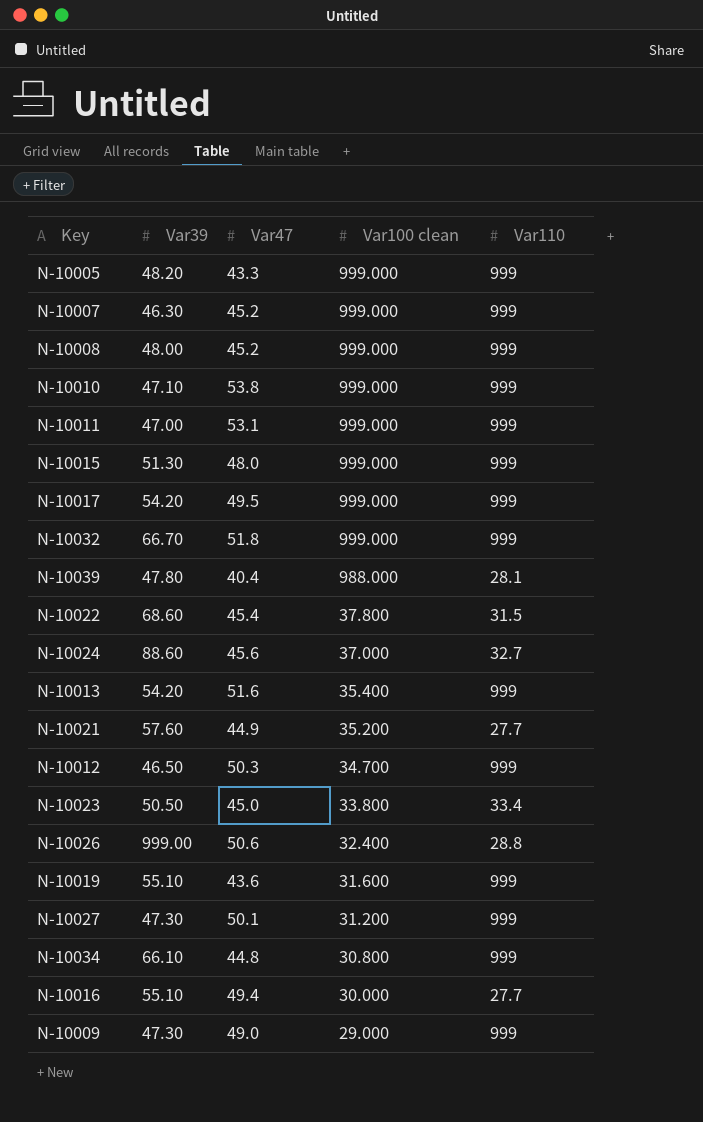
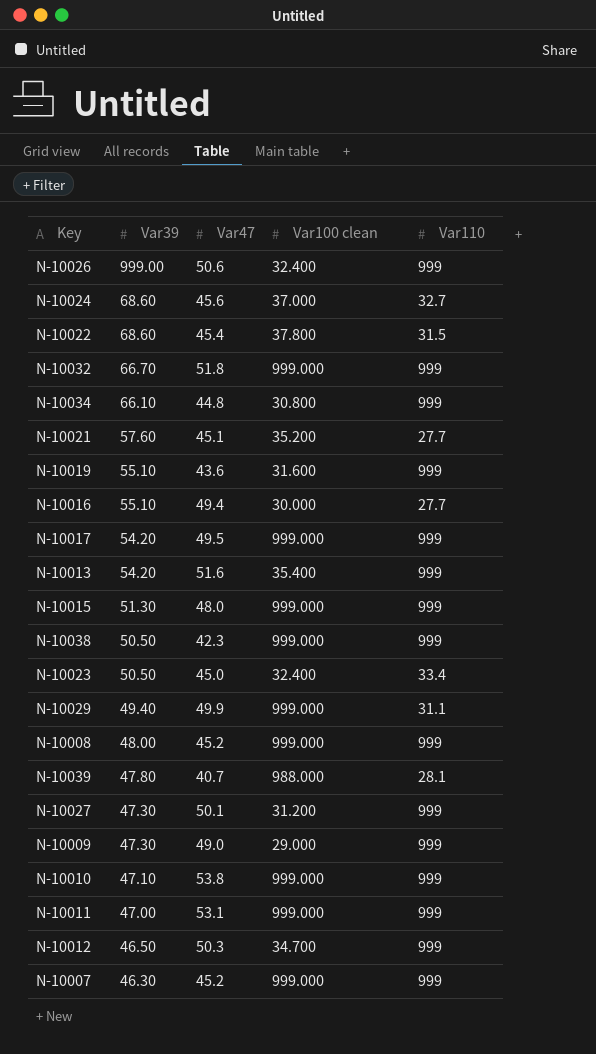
row order: Var100 clean descending -> Var39 descending
row N-10005: 48.20 | 43.3 | 999.000 | 999 -> none
N-10026 | Var110: 28.8 -> 999
N-10024 | Var39: 88.60 -> 68.60
N-10021 | Var47: 44.9 -> 45.1
row N-10038: none -> 50.50 | 42.3 | 999.000 | 999
N-10023 | Var100 clean: 33.800 -> 32.400
row N-10029: none -> 49.40 | 49.9 | 999.000 | 31.1
N-10039 | Var47: 40.4 -> 40.7

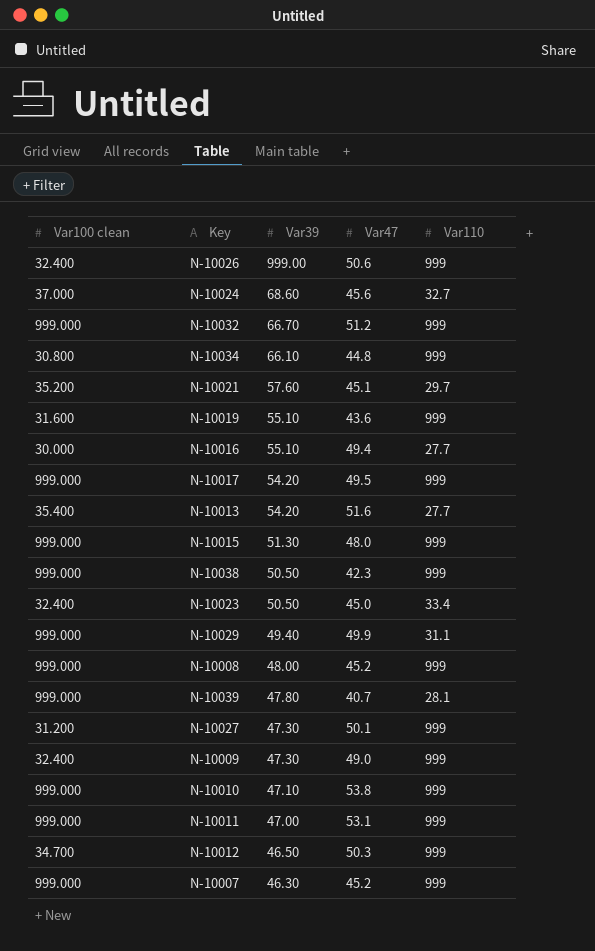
column Var100 clean | position: 4 -> 1
row N-10022: 68.60 | 45.4 | 37.800 | 31.5 -> none
N-10032 | Var47: 51.8 -> 51.2
N-10021 | Var110: 27.7 -> 29.7
N-10013 | Var110: 999 -> 27.7
N-10039 | Var100 clean: 988.000 -> 999.000
N-10009 | Var100 clean: 29.000 -> 32.400

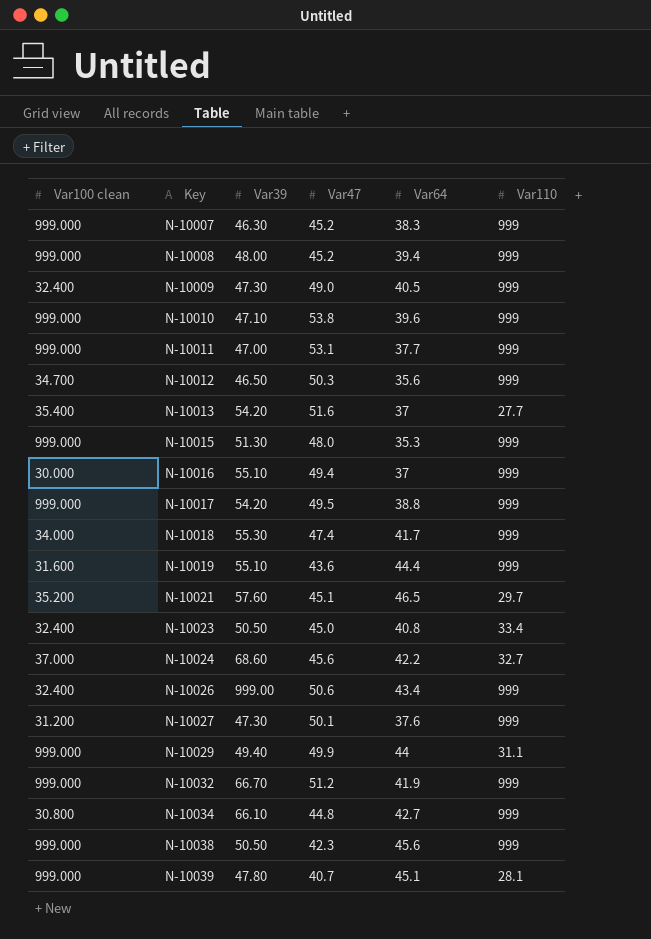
row order: Var39 descending -> Key ascending
column Var64 | position: none -> 5
N-10016 | Var110: 27.7 -> 999
row N-10018: none -> 34.000 | 55.30 | 47.4 | 41.7 | 999

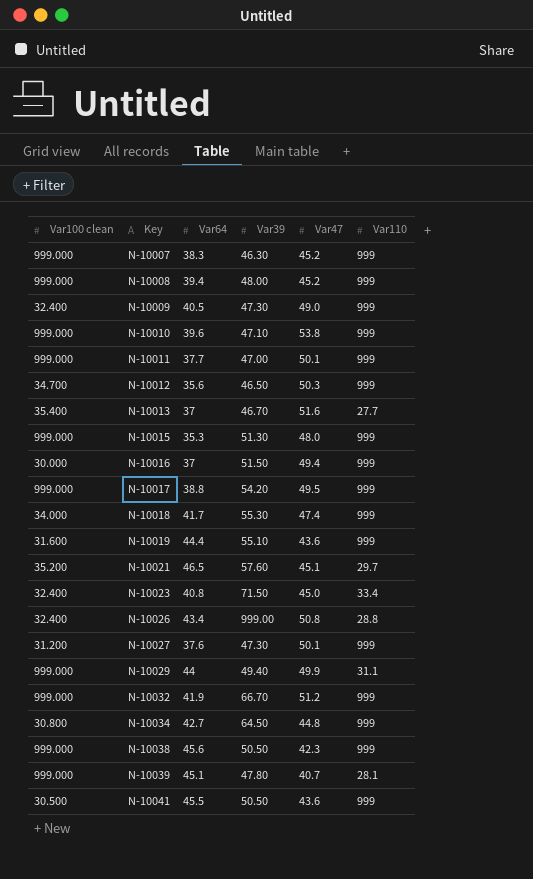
column Var64 | position: 5 -> 3
row N-10024: 37.000 | 68.60 | 45.6 | 42.2 | 32.7 -> none
N-10011 | Var47: 53.1 -> 50.1
N-10013 | Var39: 54.20 -> 46.70
N-10016 | Var39: 55.10 -> 51.50
N-10023 | Var39: 50.50 -> 71.50
N-10026 | Var47: 50.6 -> 50.8
N-10026 | Var110: 999 -> 28.8
N-10034 | Var39: 66.10 -> 64.50
row N-10041: none -> 30.500 | 45.5 | 50.50 | 43.6 | 999

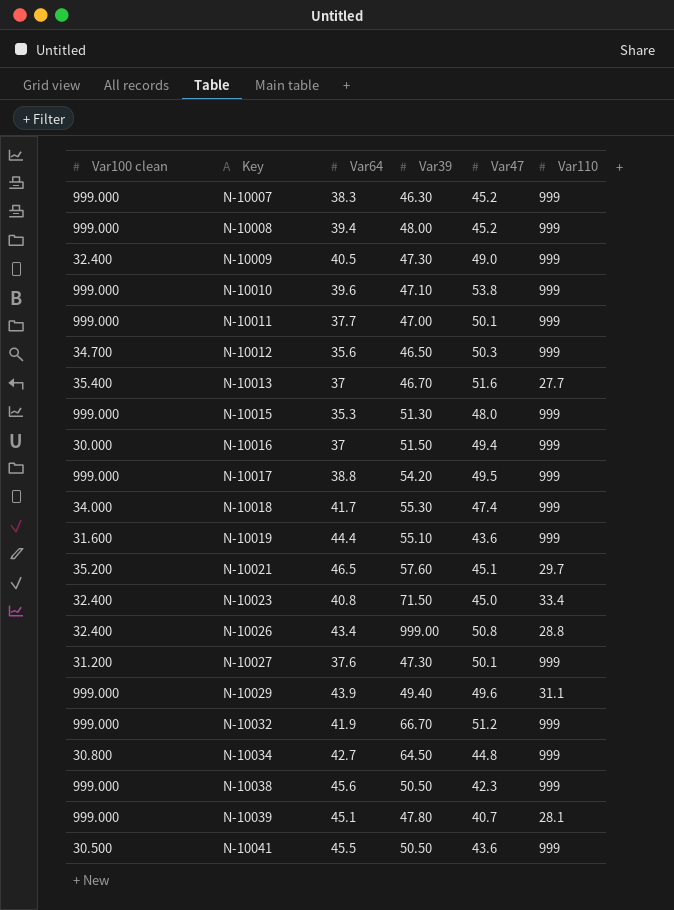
N-10029 | Var64: 44 -> 43.9
N-10029 | Var47: 49.9 -> 49.6

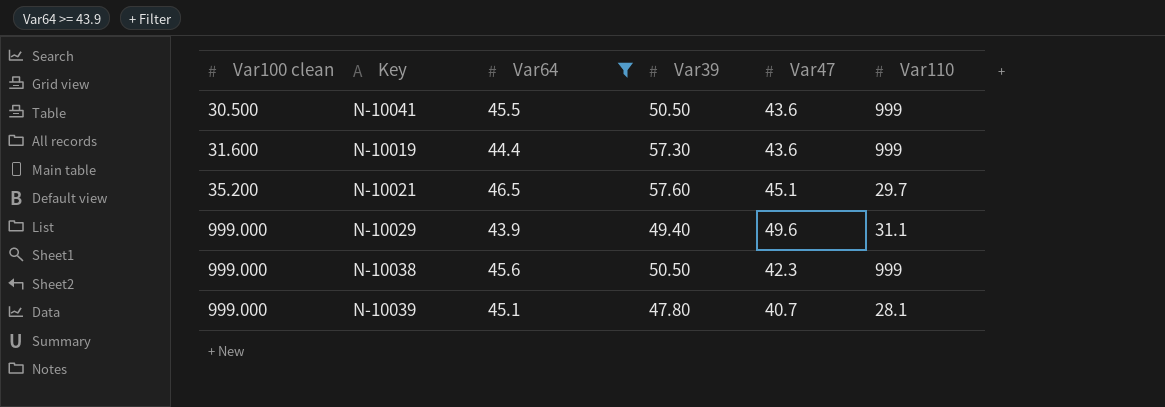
filter: none -> Var64 >= 43.9
row order: Key ascending -> Var100 clean ascending
N-10019 | Var39: 55.10 -> 57.30

